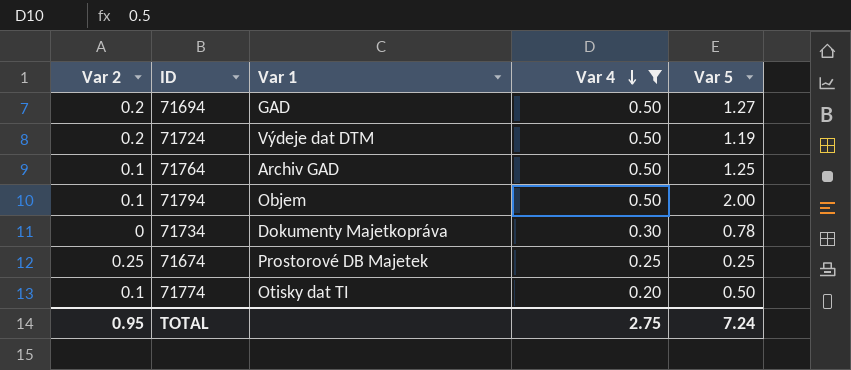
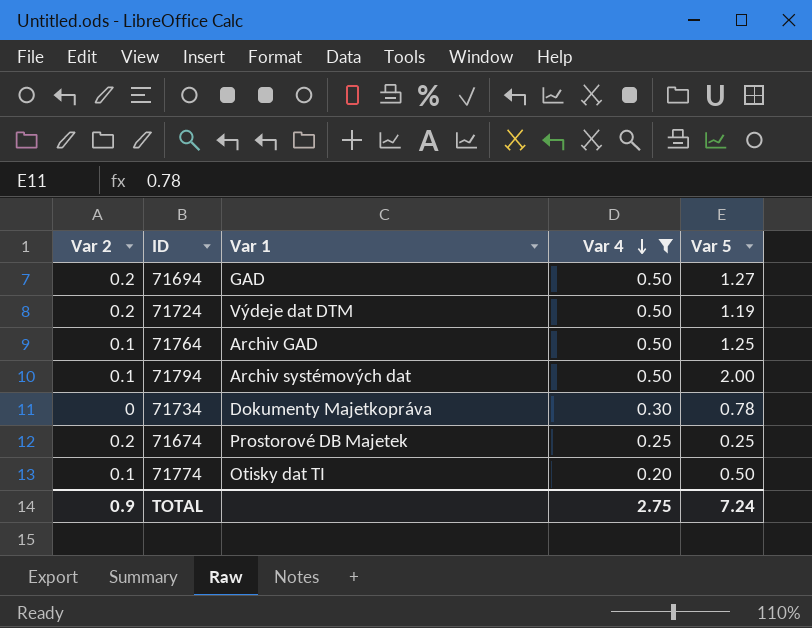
71794 | Var 1: Objem -> Archiv systémových dat
71674 | Var 2: 0.25 -> 0.2
TOTAL | Var 2: 0.95 -> 0.9

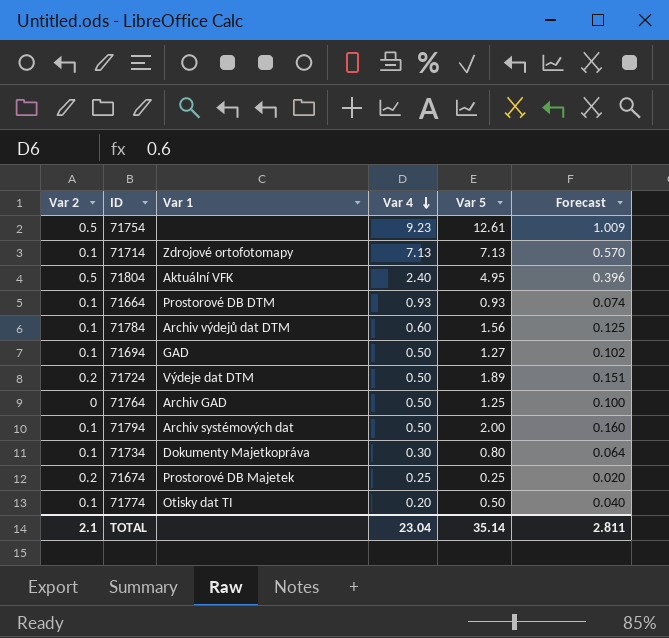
filter: Var 4 <= 0.50 -> none
column Forecast | formula: none -> [Var 5] * 0.08
71694 | Var 2: 0.2 -> 0.1
71724 | Var 5: 1.19 -> 1.89
71764 | Var 2: 0.1 -> 0
71734 | Var 2: 0 -> 0.1
71734 | Var 5: 0.78 -> 0.80
TOTAL | Var 2: 0.9 -> 2.1
TOTAL | Var 4: 2.75 -> 23.04
TOTAL | Var 5: 7.24 -> 35.14

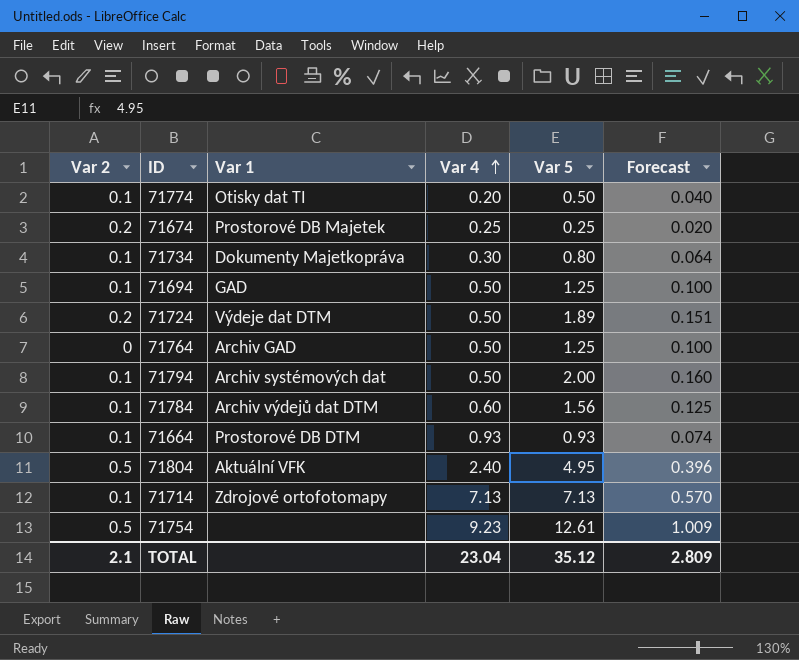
row order: Var 4 descending -> Var 4 ascending
71694 | Var 5: 1.27 -> 1.25
71694 | Forecast: 0.102 -> 0.100
TOTAL | Var 5: 35.14 -> 35.12
TOTAL | Forecast: 2.811 -> 2.809

